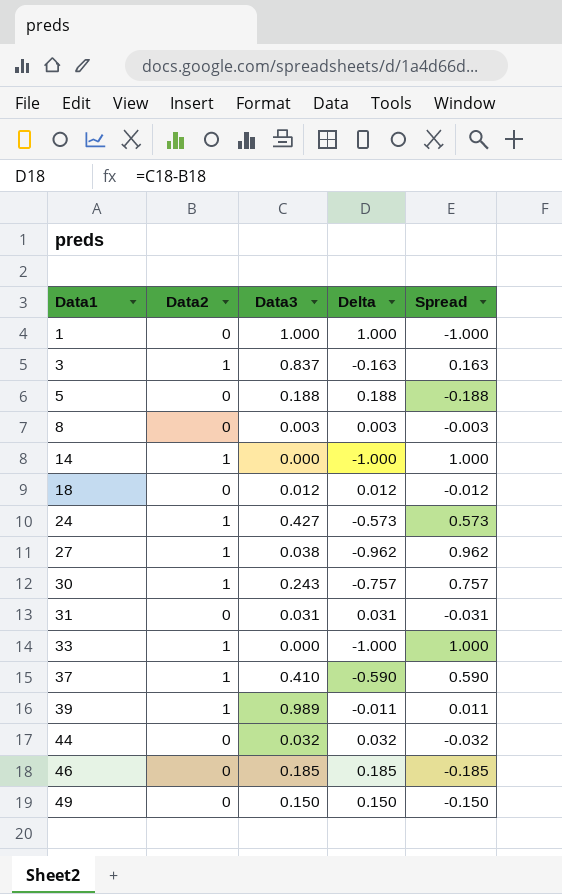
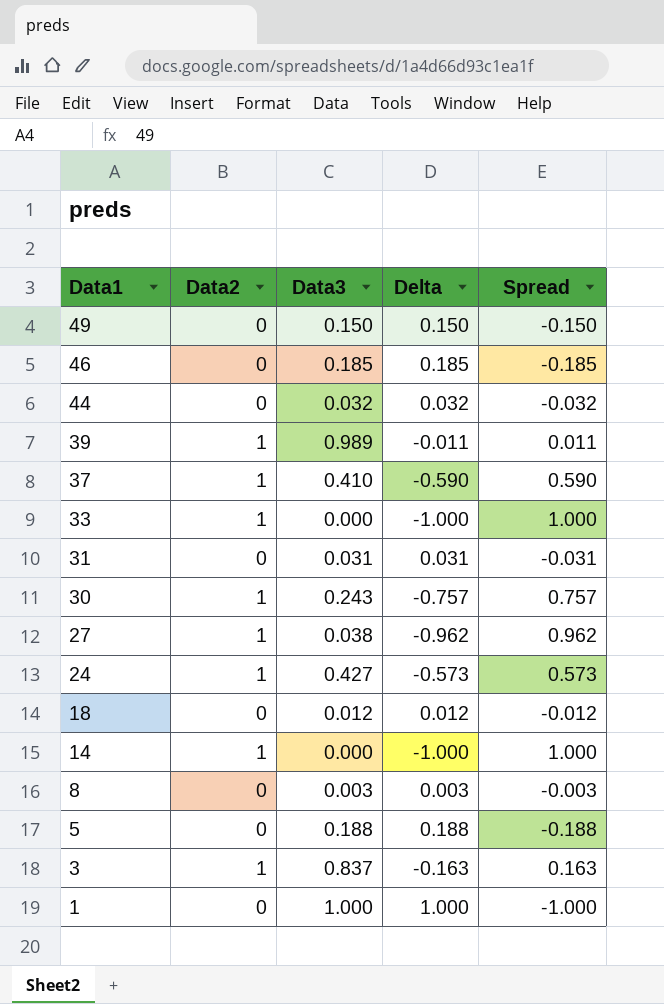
row order: Data1 ascending -> Data1 descending

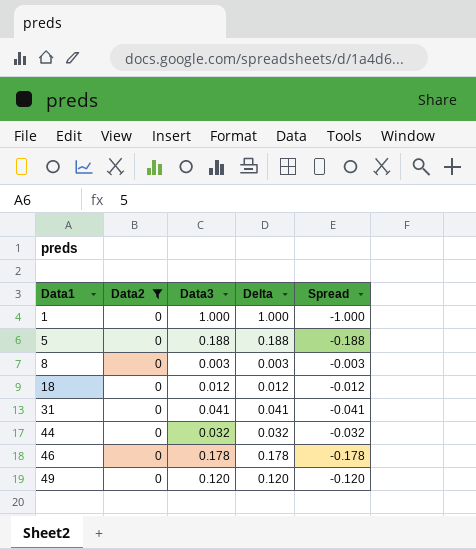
filter: none -> Data2 = 0
row order: Data1 descending -> Data1 ascending
31 | Data3: 0.031 -> 0.041
31 | Delta: 0.031 -> 0.041
31 | Spread: -0.031 -> -0.041
46 | Data3: 0.185 -> 0.178
46 | Delta: 0.185 -> 0.178
46 | Spread: -0.185 -> -0.178
49 | Data3: 0.150 -> 0.120
49 | Delta: 0.150 -> 0.120
49 | Spread: -0.150 -> -0.120

